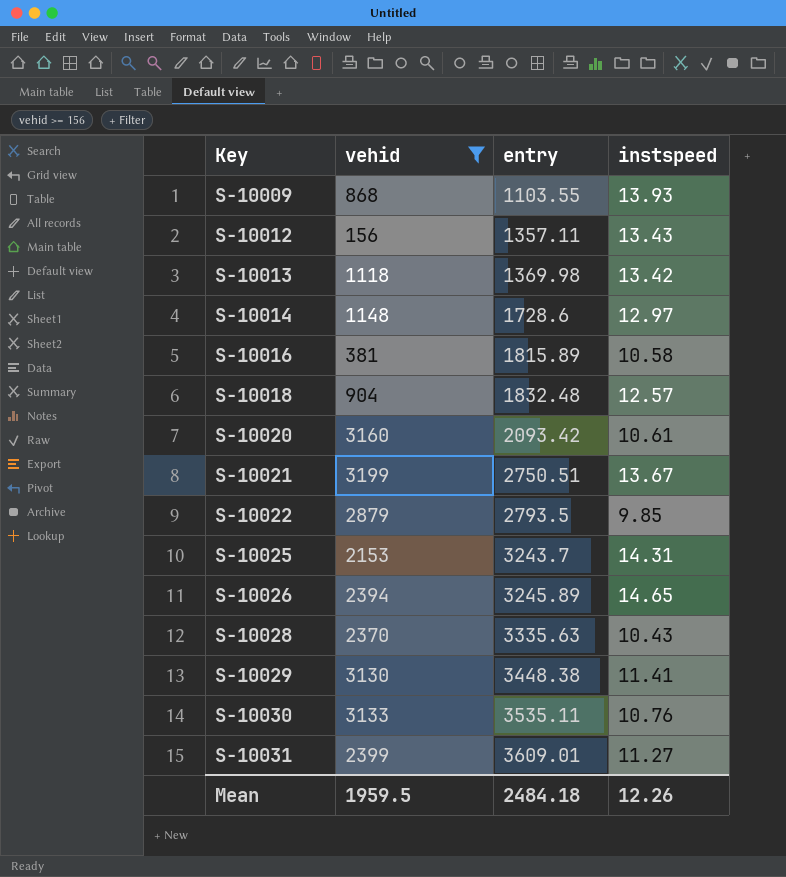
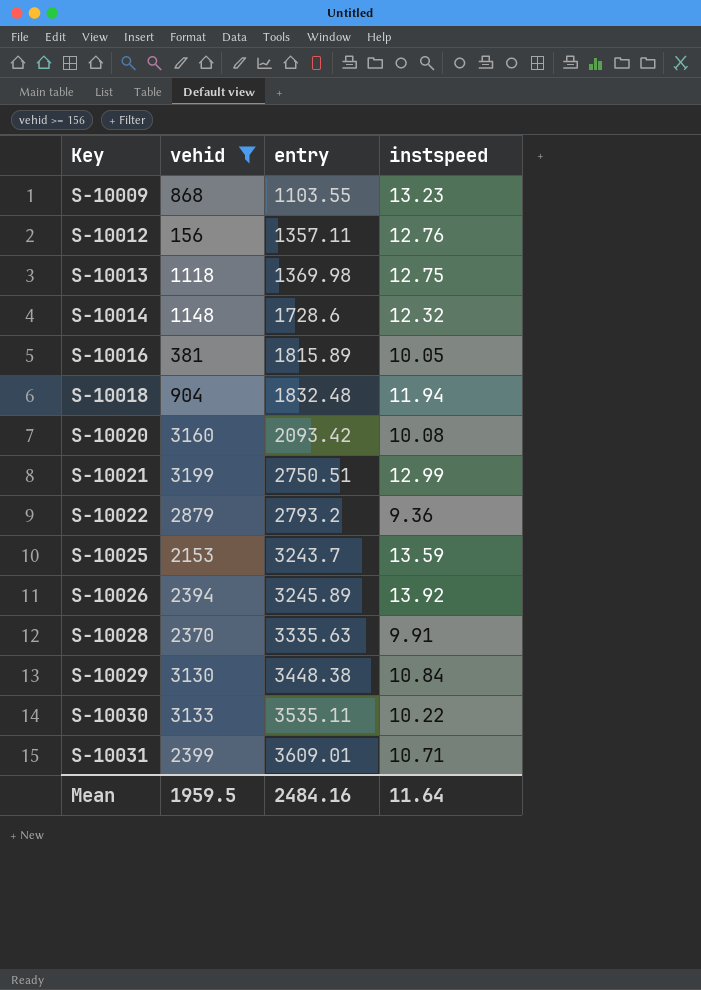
S-10009 | instspeed: 13.93 -> 13.23
S-10012 | instspeed: 13.43 -> 12.76
S-10013 | instspeed: 13.42 -> 12.75
S-10014 | instspeed: 12.97 -> 12.32
S-10016 | instspeed: 10.58 -> 10.05
S-10018 | instspeed: 12.57 -> 11.94
S-10020 | instspeed: 10.61 -> 10.08
S-10021 | instspeed: 13.67 -> 12.99
S-10022 | entry: 2793.5 -> 2793.2
S-10022 | instspeed: 9.85 -> 9.36
S-10025 | instspeed: 14.31 -> 13.59
S-10026 | instspeed: 14.65 -> 13.92
S-10028 | instspeed: 10.43 -> 9.91
S-10029 | instspeed: 11.41 -> 10.84
S-10030 | instspeed: 10.76 -> 10.22
S-10031 | instspeed: 11.27 -> 10.71
Mean | entry: 2484.18 -> 2484.16
Mean | instspeed: 12.26 -> 11.64

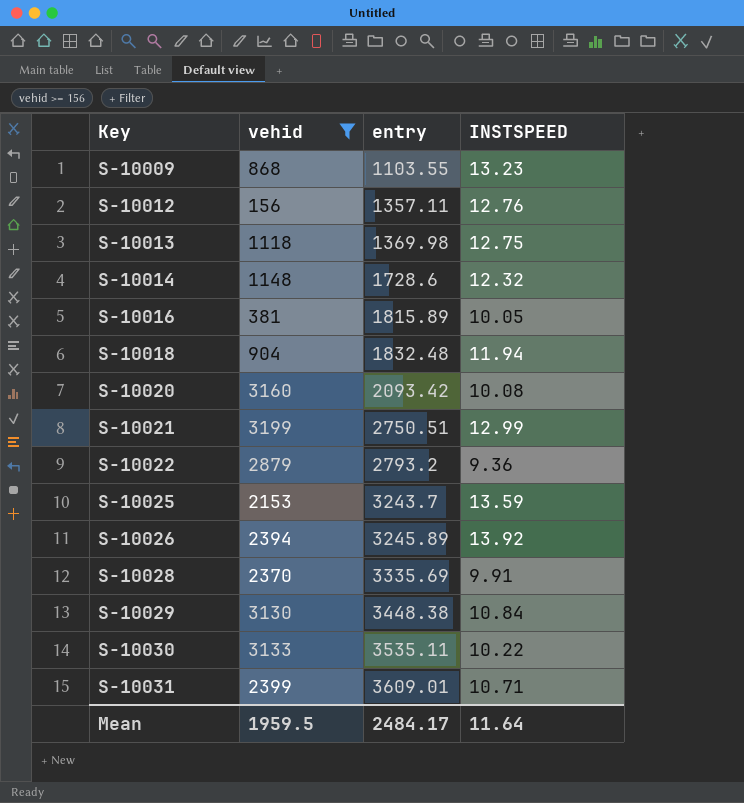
column name: instspeed -> INSTSPEED
S-10028 | entry: 3335.63 -> 3335.69
Mean | entry: 2484.16 -> 2484.17

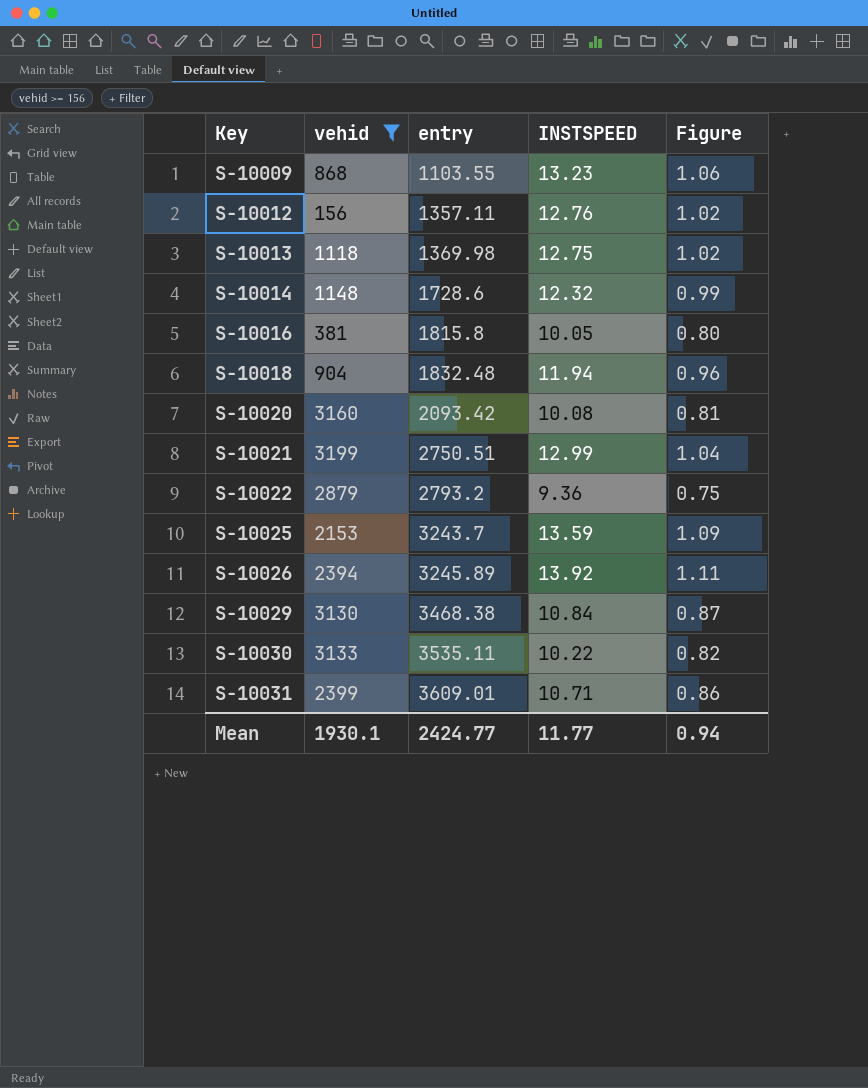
column Figure | formula: none -> [INSTSPEED] * 0.08
row S-10028: 2370 | 3335.69 | 9.91 -> none
S-10016 | entry: 1815.89 -> 1815.8
S-10029 | entry: 3448.38 -> 3468.38
Mean | vehid: 1959.5 -> 1930.1
Mean | entry: 2484.17 -> 2424.77
Mean | INSTSPEED: 11.64 -> 11.77

